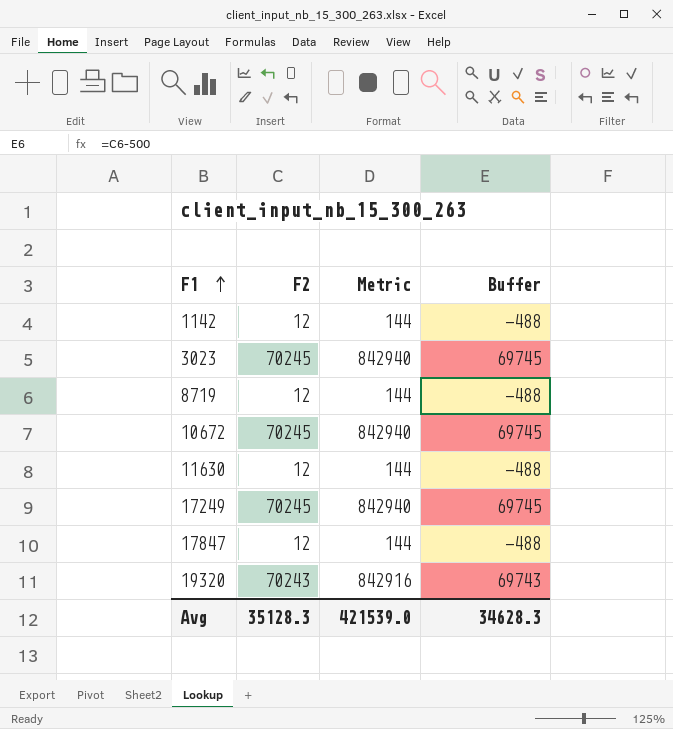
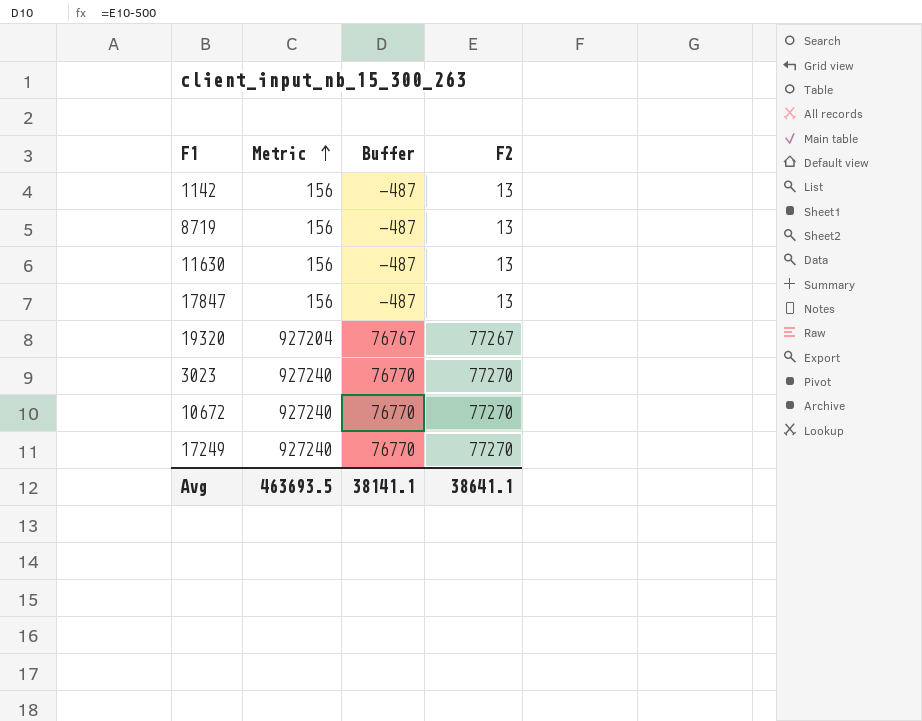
row order: F1 ascending -> Metric ascending
column F2 | position: 2 -> 4
1142 | Metric: 144 -> 156
1142 | Buffer: -488 -> -487
1142 | F2: 12 -> 13
8719 | Metric: 144 -> 156
8719 | Buffer: -488 -> -487
8719 | F2: 12 -> 13
11630 | Metric: 144 -> 156
11630 | Buffer: -488 -> -487
11630 | F2: 12 -> 13
17847 | Metric: 144 -> 156
17847 | Buffer: -488 -> -487
17847 | F2: 12 -> 13
19320 | Metric: 842916 -> 927204
19320 | Buffer: 69743 -> 76767
19320 | F2: 70243 -> 77267
3023 | Metric: 842940 -> 927240
3023 | Buffer: 69745 -> 76770
3023 | F2: 70245 -> 77270
10672 | Metric: 842940 -> 927240
10672 | Buffer: 69745 -> 76770
10672 | F2: 70245 -> 77270
17249 | Metric: 842940 -> 927240
17249 | Buffer: 69745 -> 76770
17249 | F2: 70245 -> 77270
Avg | Metric: 421539.0 -> 463693.5
Avg | Buffer: 34628.3 -> 38141.1
Avg | F2: 35128.3 -> 38641.1

